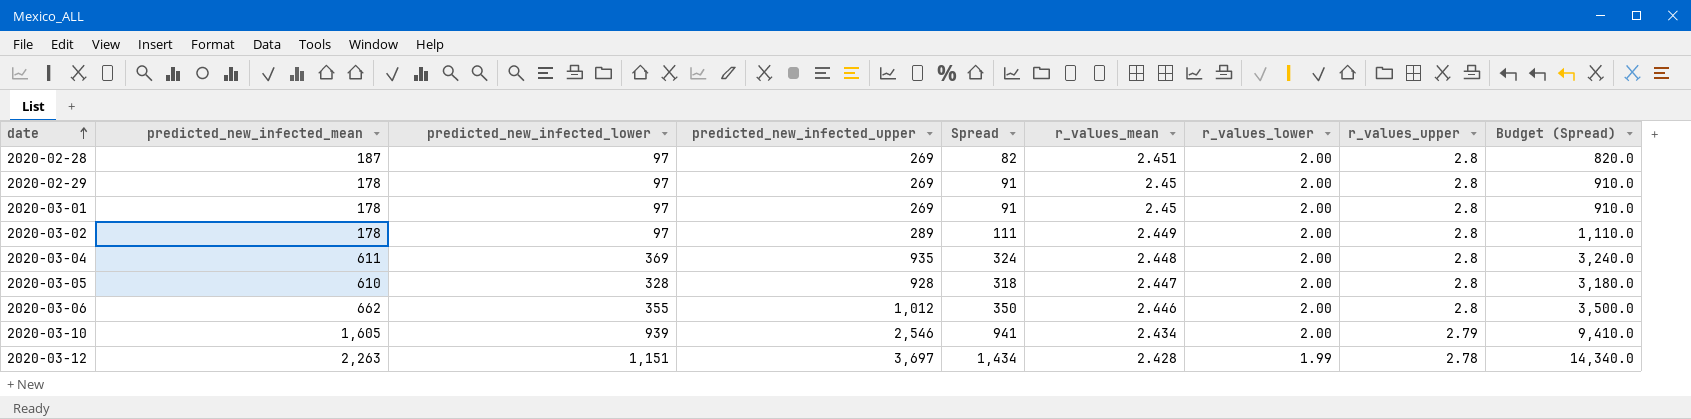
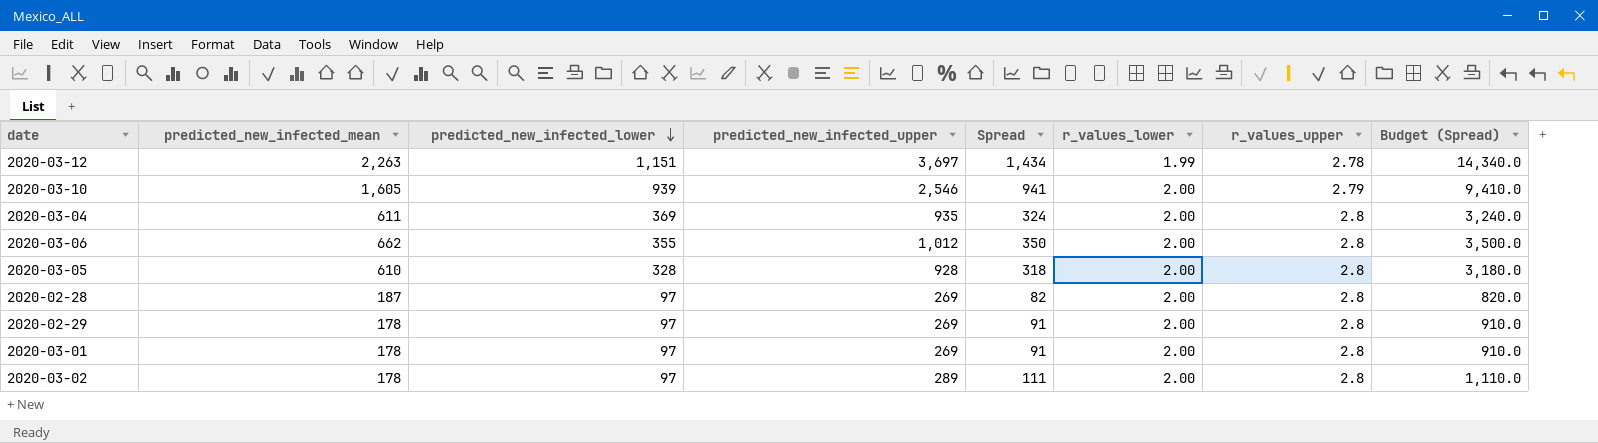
row order: date ascending -> predicted_new_infected_lower descending
column r_values_mean | position: 6 -> none

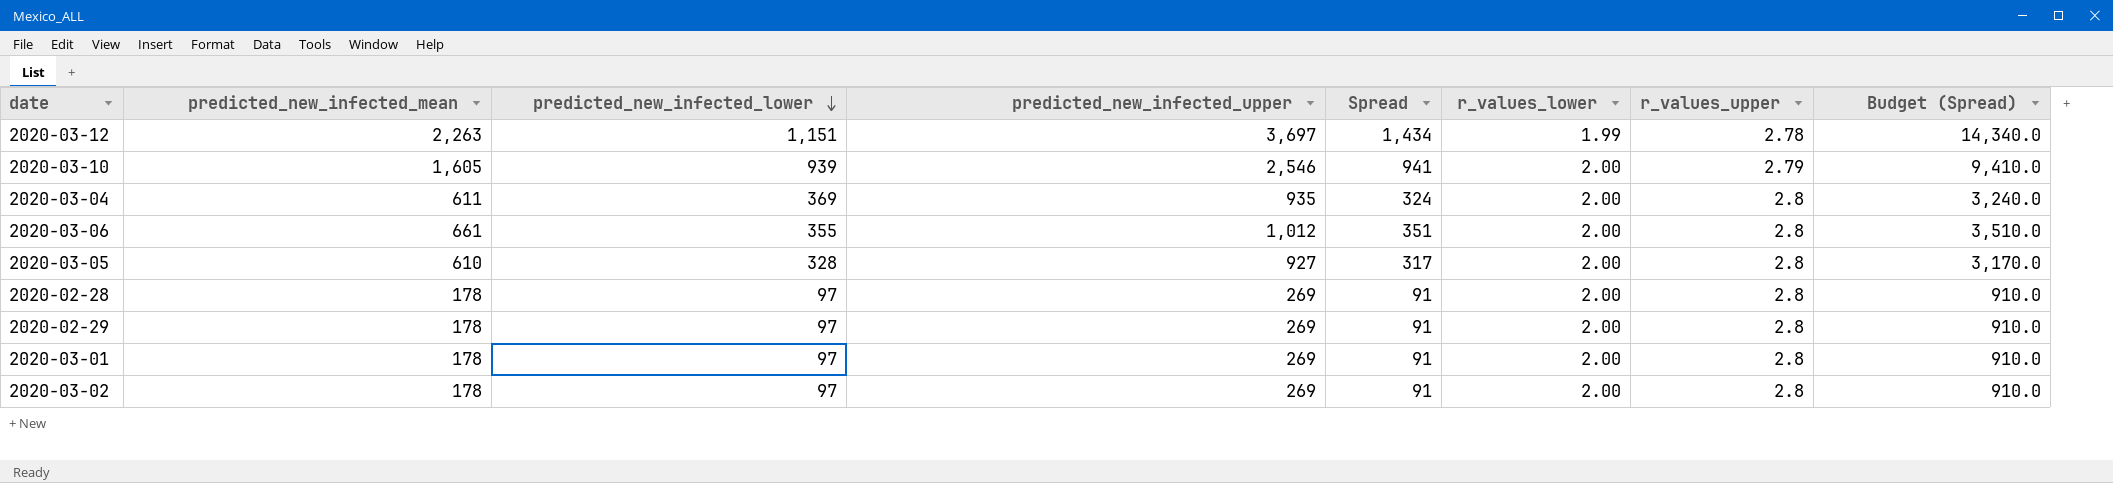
2020-03-06 | predicted_new_infected_mean: 662 -> 661
2020-03-06 | Spread: 350 -> 351
2020-03-06 | Budget (Spread): 3,500.0 -> 3,510.0
2020-03-05 | predicted_new_infected_upper: 928 -> 927
2020-03-05 | Spread: 318 -> 317
2020-03-05 | Budget (Spread): 3,180.0 -> 3,170.0
2020-02-28 | predicted_new_infected_mean: 187 -> 178
2020-02-28 | Spread: 82 -> 91
2020-02-28 | Budget (Spread): 820.0 -> 910.0
2020-03-02 | predicted_new_infected_upper: 289 -> 269
2020-03-02 | Spread: 111 -> 91
2020-03-02 | Budget (Spread): 1,110.0 -> 910.0

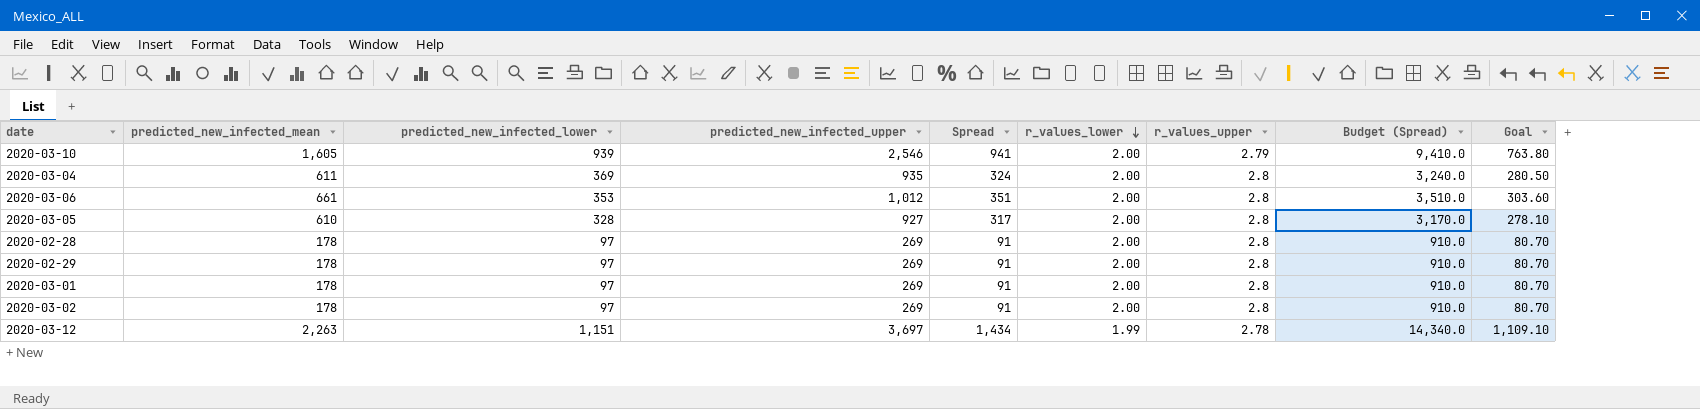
row order: predicted_new_infected_lower descending -> r_values_lower descending
column Goal | formula: none -> [predicted_new_infected_upper] * 0.3
2020-03-06 | predicted_new_infected_lower: 355 -> 353

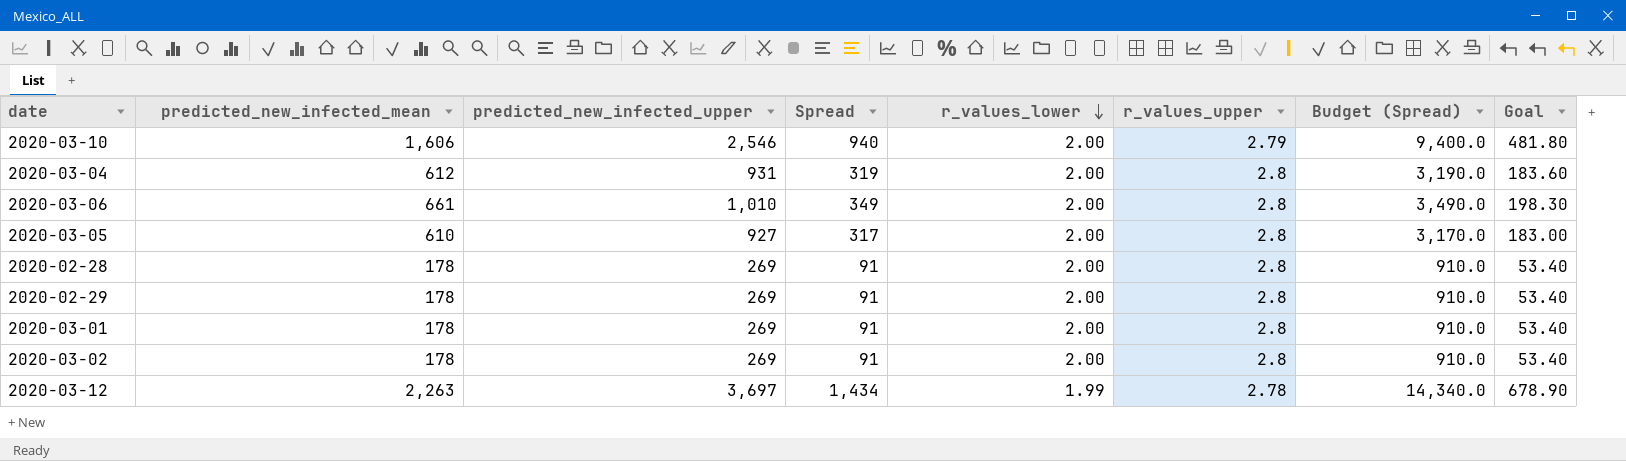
column predicted_new_infected_lower | position: 3 -> none
column Goal | formula: [predicted_new_infected_upper] * 0.3 -> [predicted_new_infected_mean] * 0.3
2020-03-10 | predicted_new_infected_mean: 1,605 -> 1,606
2020-03-10 | Spread: 941 -> 940
2020-03-10 | Budget (Spread): 9,410.0 -> 9,400.0
2020-03-04 | predicted_new_infected_mean: 611 -> 612
2020-03-04 | predicted_new_infected_upper: 935 -> 931
2020-03-04 | Spread: 324 -> 319
2020-03-04 | Budget (Spread): 3,240.0 -> 3,190.0
2020-03-06 | predicted_new_infected_upper: 1,012 -> 1,010
2020-03-06 | Spread: 351 -> 349
2020-03-06 | Budget (Spread): 3,510.0 -> 3,490.0

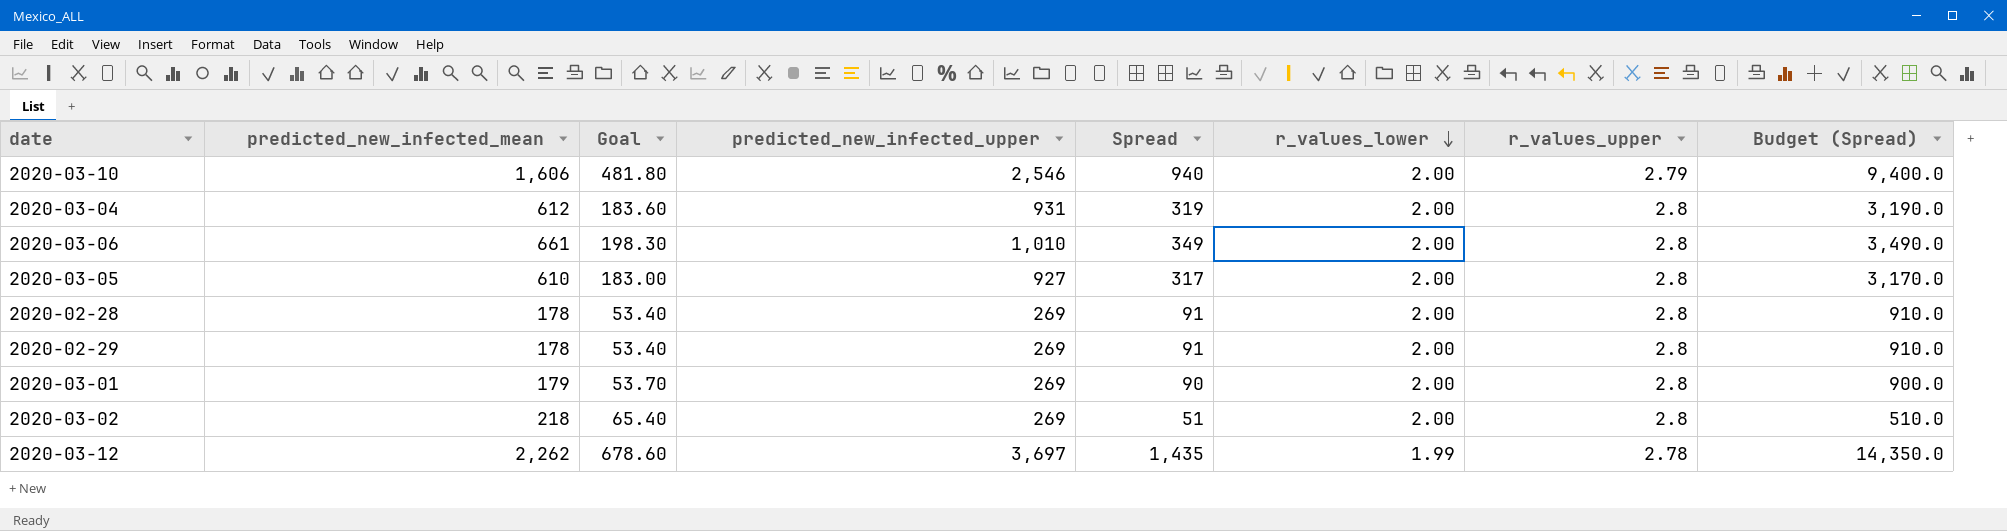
column Goal | position: 8 -> 3
2020-03-01 | predicted_new_infected_mean: 178 -> 179
2020-03-01 | Goal: 53.40 -> 53.70
2020-03-01 | Spread: 91 -> 90
2020-03-01 | Budget (Spread): 910.0 -> 900.0
2020-03-02 | predicted_new_infected_mean: 178 -> 218
2020-03-02 | Goal: 53.40 -> 65.40
2020-03-02 | Spread: 91 -> 51
2020-03-02 | Budget (Spread): 910.0 -> 510.0
2020-03-12 | predicted_new_infected_mean: 2,263 -> 2,262
2020-03-12 | Goal: 678.90 -> 678.60
2020-03-12 | Spread: 1,434 -> 1,435
2020-03-12 | Budget (Spread): 14,340.0 -> 14,350.0

